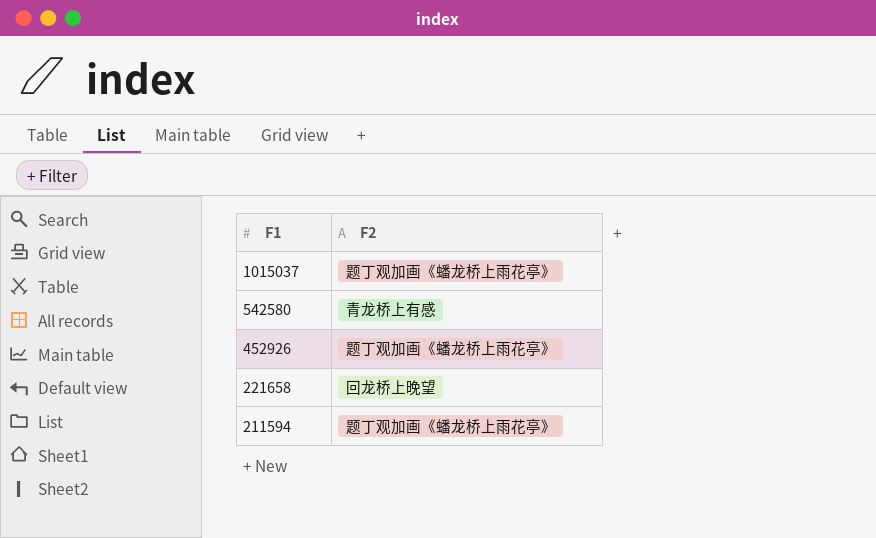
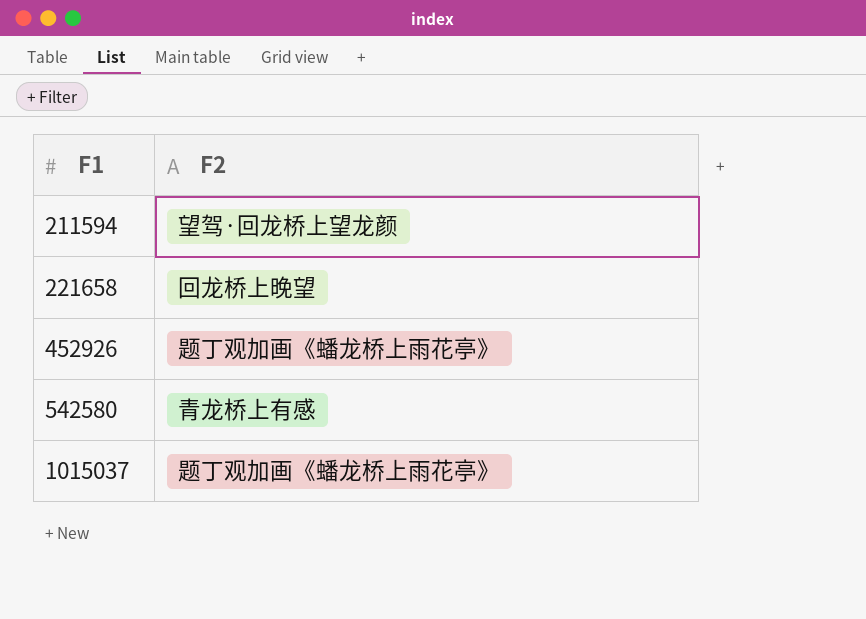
row order: F1 descending -> F1 ascending
211594 | F2: 题丁观加画《蟠龙桥上雨花亭》 -> 望驾·回龙桥上望龙颜

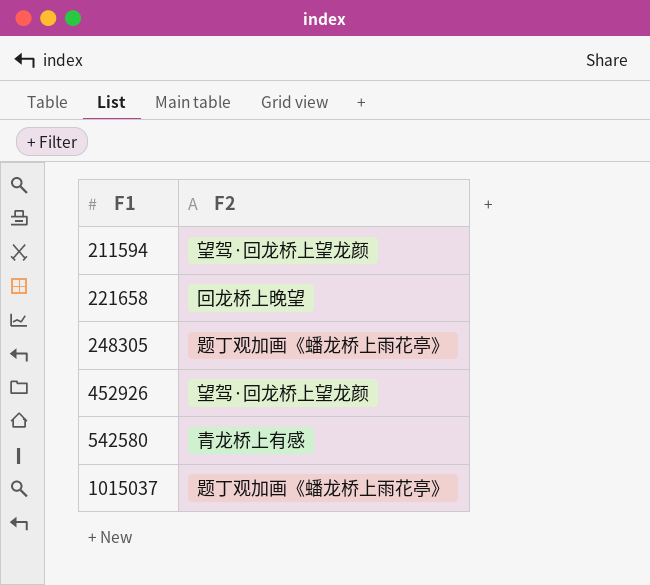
row 248305: none -> 题丁观加画《蟠龙桥上雨花亭》
452926 | F2: 题丁观加画《蟠龙桥上雨花亭》 -> 望驾·回龙桥上望龙颜

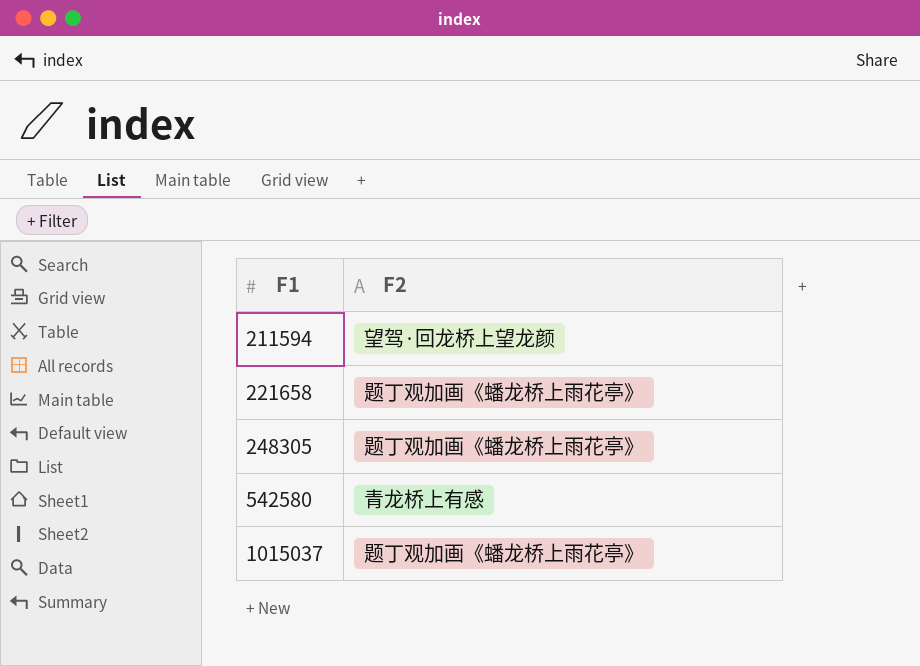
row 452926: 望驾·回龙桥上望龙颜 -> none
221658 | F2: 回龙桥上晚望 -> 题丁观加画《蟠龙桥上雨花亭》

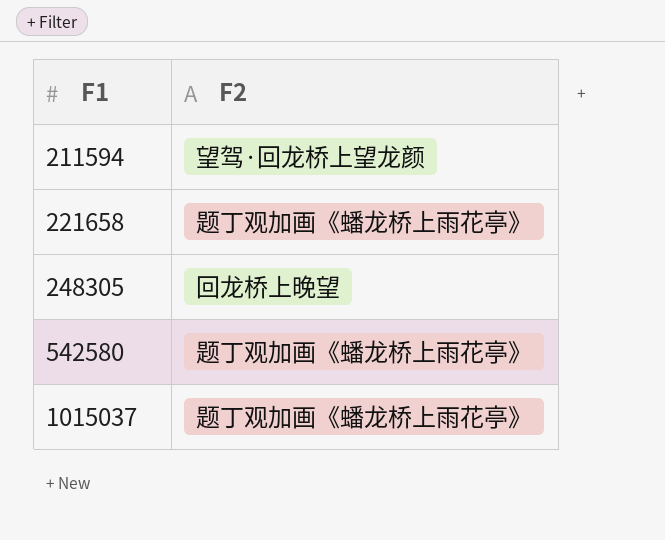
248305 | F2: 题丁观加画《蟠龙桥上雨花亭》 -> 回龙桥上晚望
542580 | F2: 青龙桥上有感 -> 题丁观加画《蟠龙桥上雨花亭》

